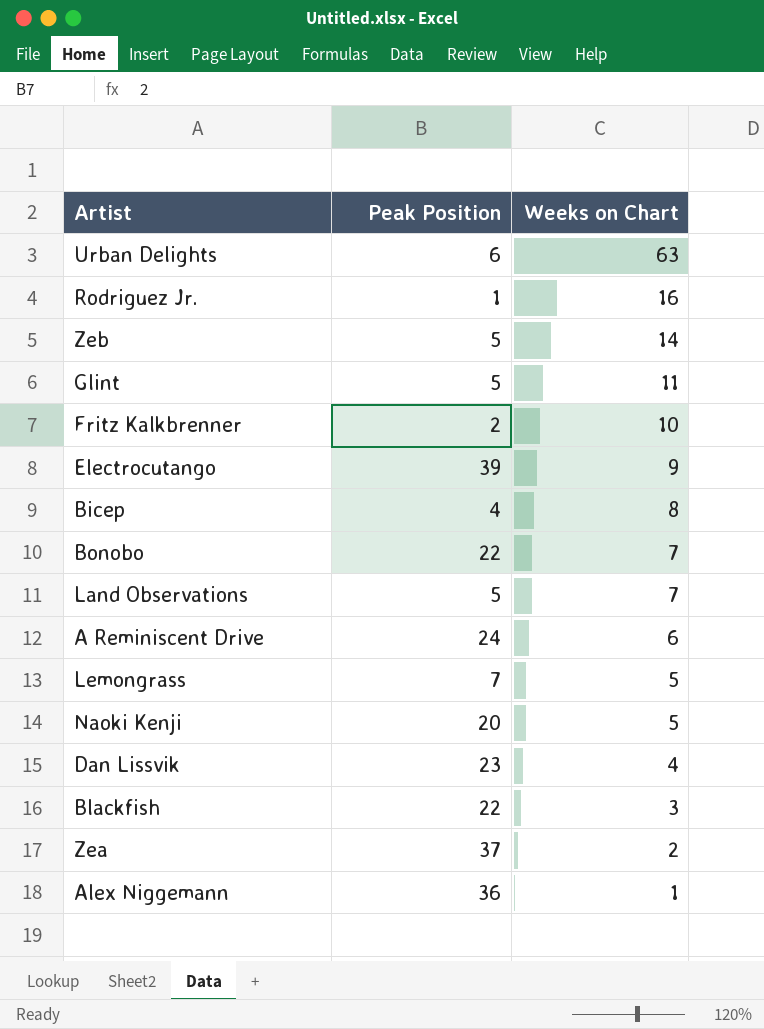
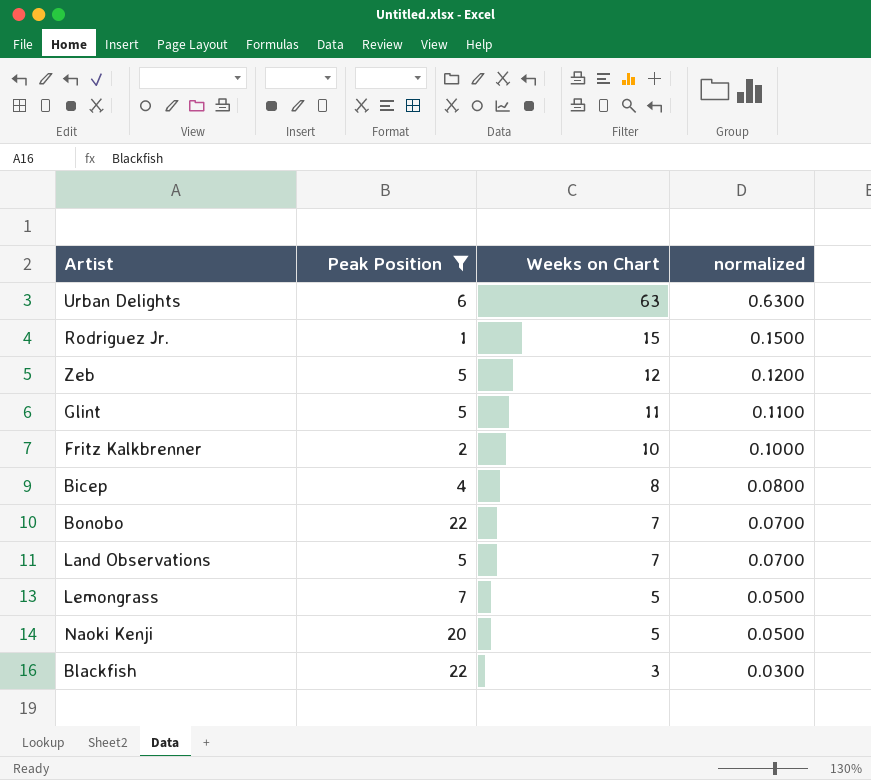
filter: none -> Peak Position <= 22
column normalized | formula: none -> [Weeks on Chart] * 0.01
Rodriguez Jr. | Weeks on Chart: 16 -> 15
Zeb | Weeks on Chart: 14 -> 12

